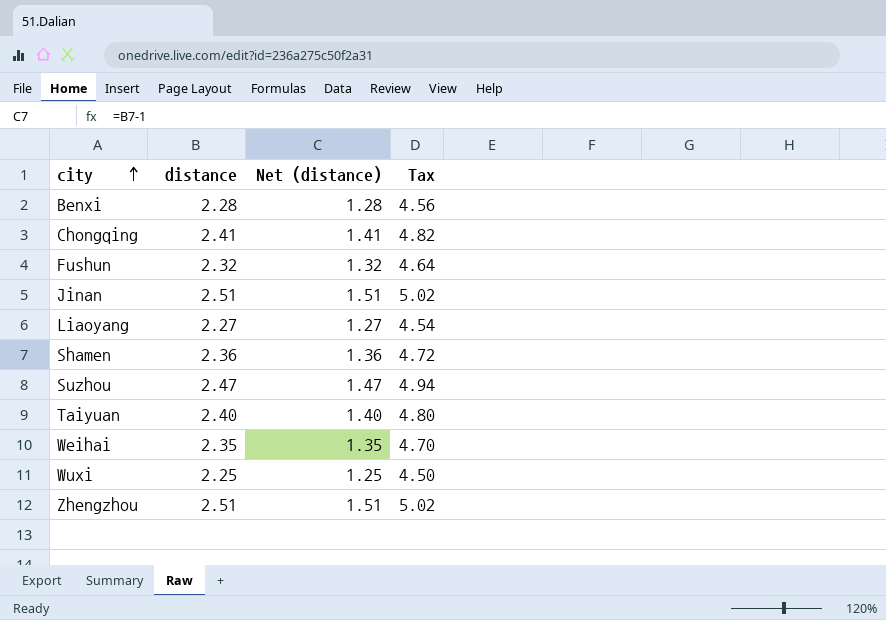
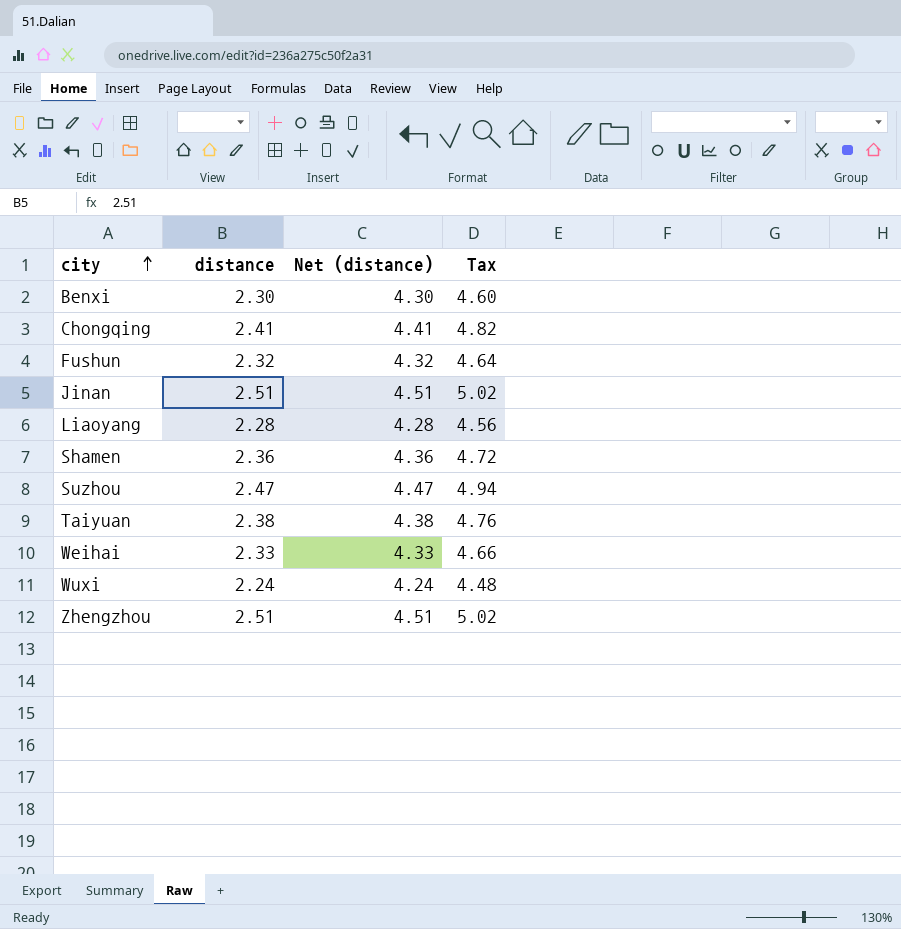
column Net (distance) | formula: [distance] - 1 -> [distance] + 2
Benxi | distance: 2.28 -> 2.30
Benxi | Tax: 4.56 -> 4.60
Liaoyang | distance: 2.27 -> 2.28
Liaoyang | Tax: 4.54 -> 4.56
Taiyuan | distance: 2.40 -> 2.38
Taiyuan | Tax: 4.80 -> 4.76
Weihai | distance: 2.35 -> 2.33
Weihai | Tax: 4.70 -> 4.66
Wuxi | distance: 2.25 -> 2.24
Wuxi | Tax: 4.50 -> 4.48

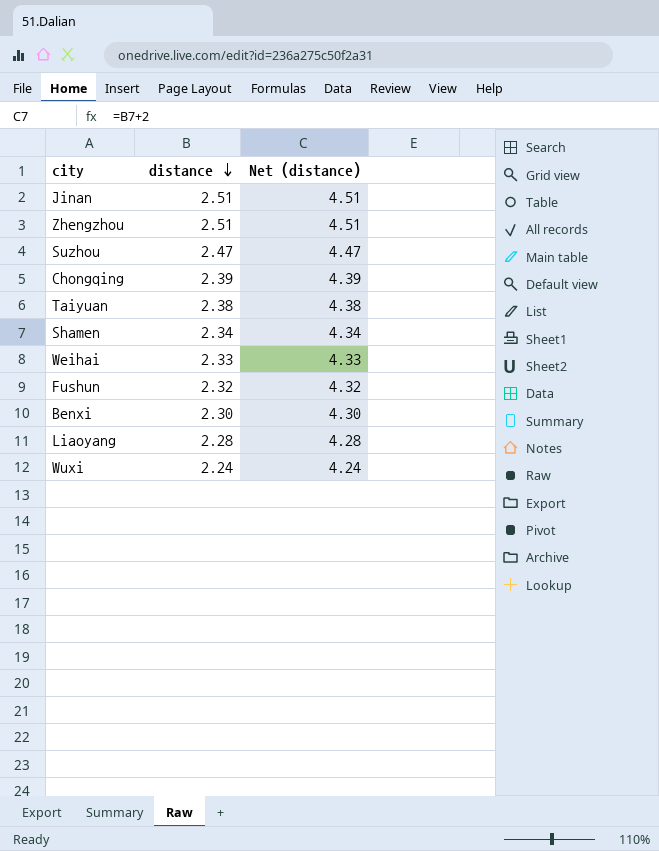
row order: city ascending -> distance descending
column Tax | formula: [distance] * 2 -> none
Chongqing | distance: 2.41 -> 2.39
Chongqing | Net (distance): 4.41 -> 4.39
Shamen | distance: 2.36 -> 2.34
Shamen | Net (distance): 4.36 -> 4.34

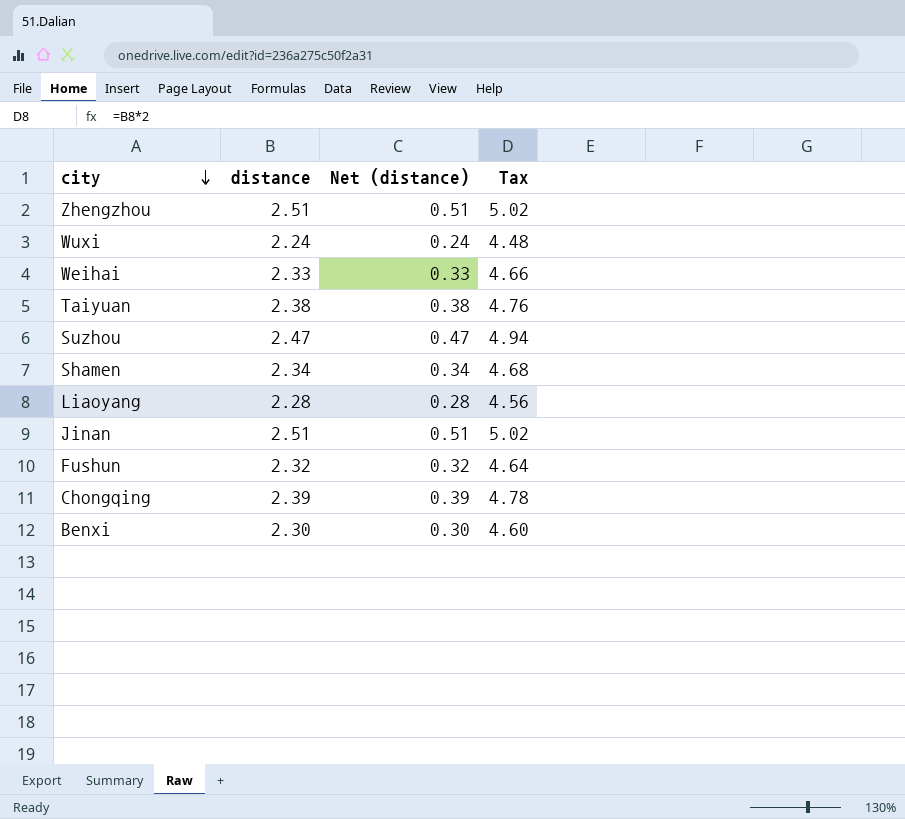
row order: distance descending -> city descending
column Net (distance) | formula: [distance] + 2 -> [distance] - 2
column Tax | formula: none -> [distance] * 2

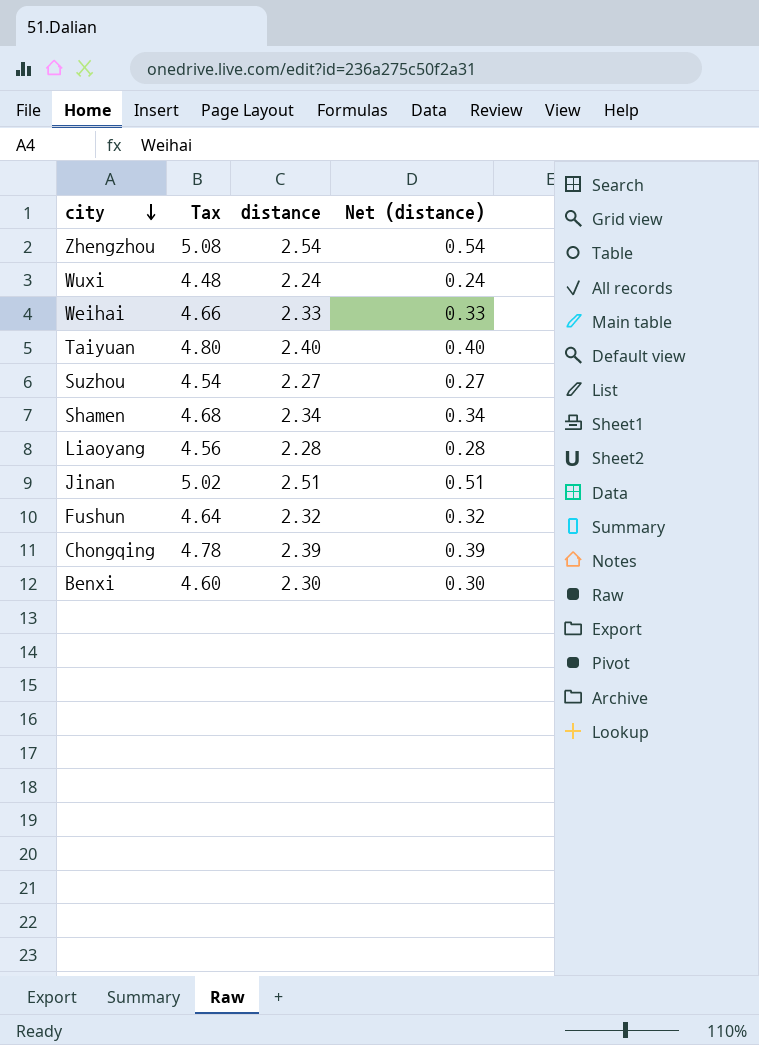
column Tax | position: 4 -> 2
Zhengzhou | Tax: 5.02 -> 5.08
Zhengzhou | distance: 2.51 -> 2.54
Zhengzhou | Net (distance): 0.51 -> 0.54
Taiyuan | Tax: 4.76 -> 4.80
Taiyuan | distance: 2.38 -> 2.40
Taiyuan | Net (distance): 0.38 -> 0.40
Suzhou | Tax: 4.94 -> 4.54
Suzhou | distance: 2.47 -> 2.27
Suzhou | Net (distance): 0.47 -> 0.27

